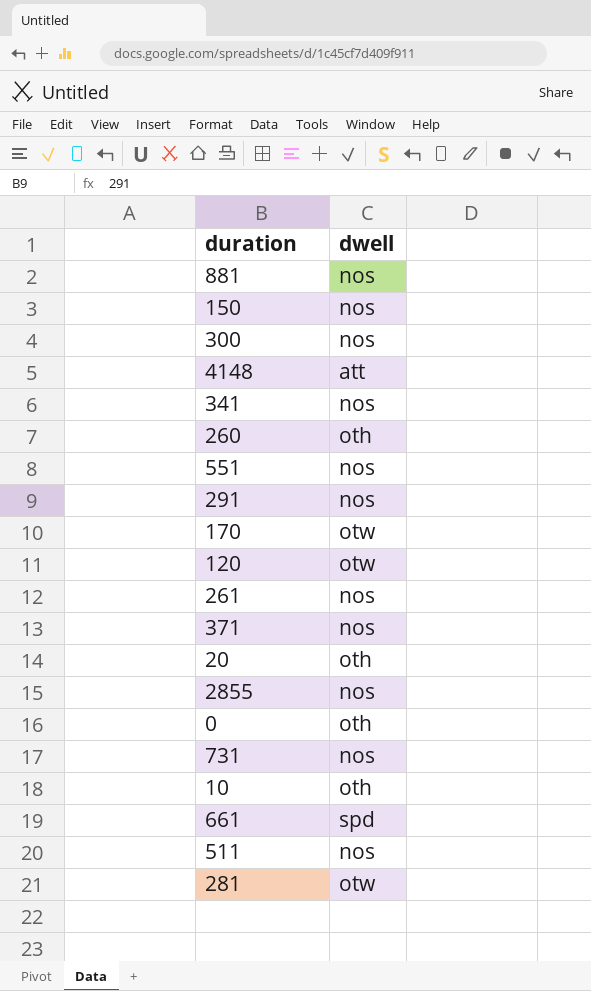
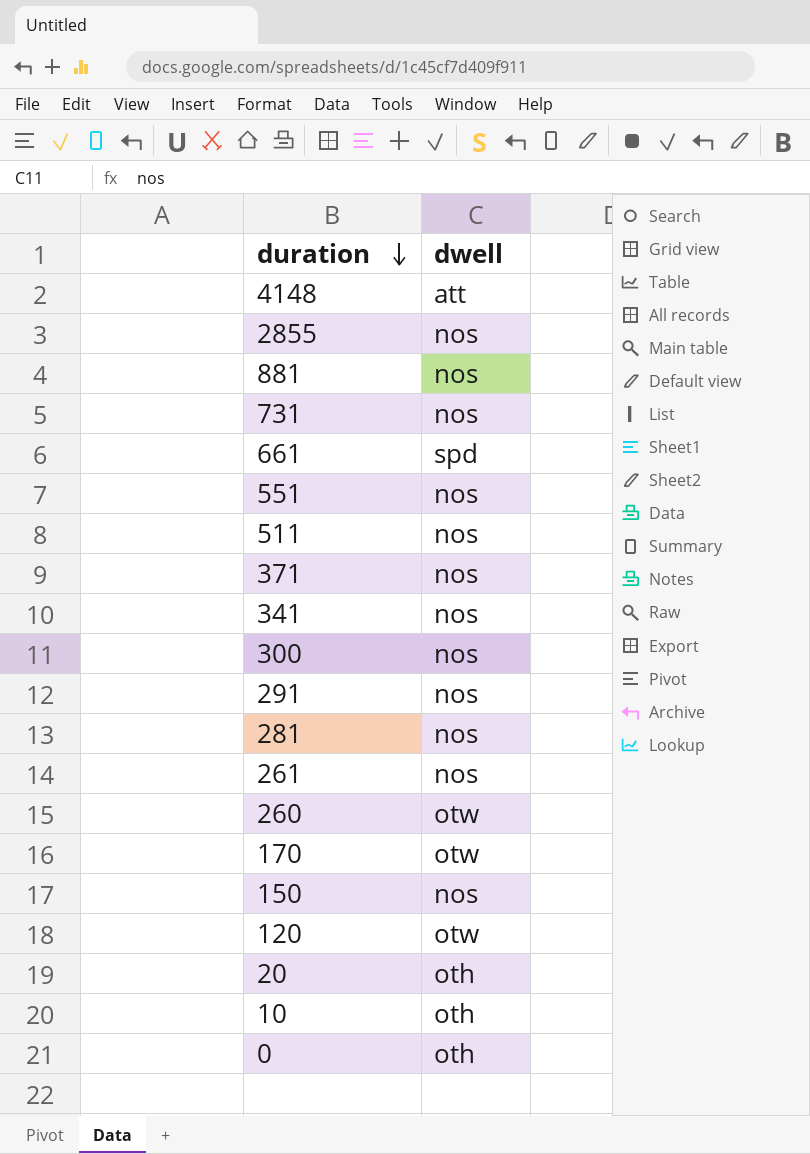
row order: none -> duration descending
281 | dwell: otw -> nos
260 | dwell: oth -> otw

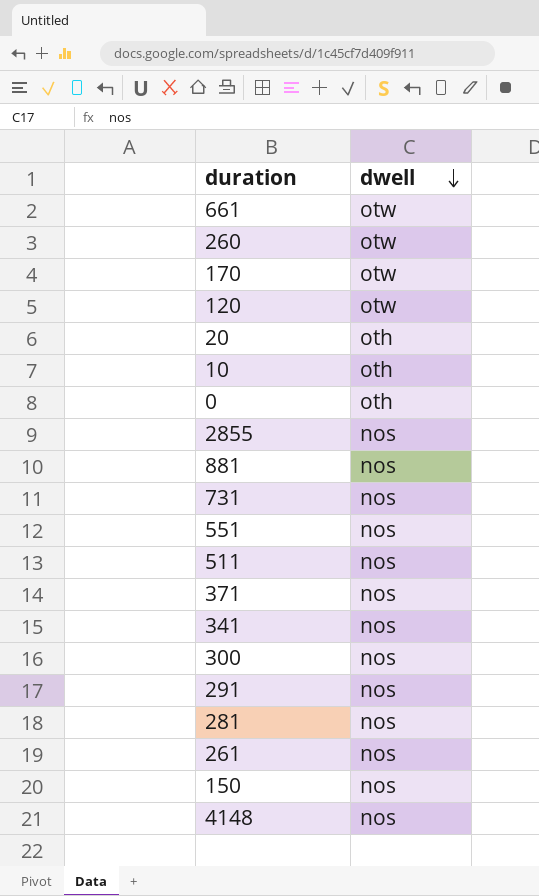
row order: duration descending -> dwell descending
661 | dwell: spd -> otw
4148 | dwell: att -> nos

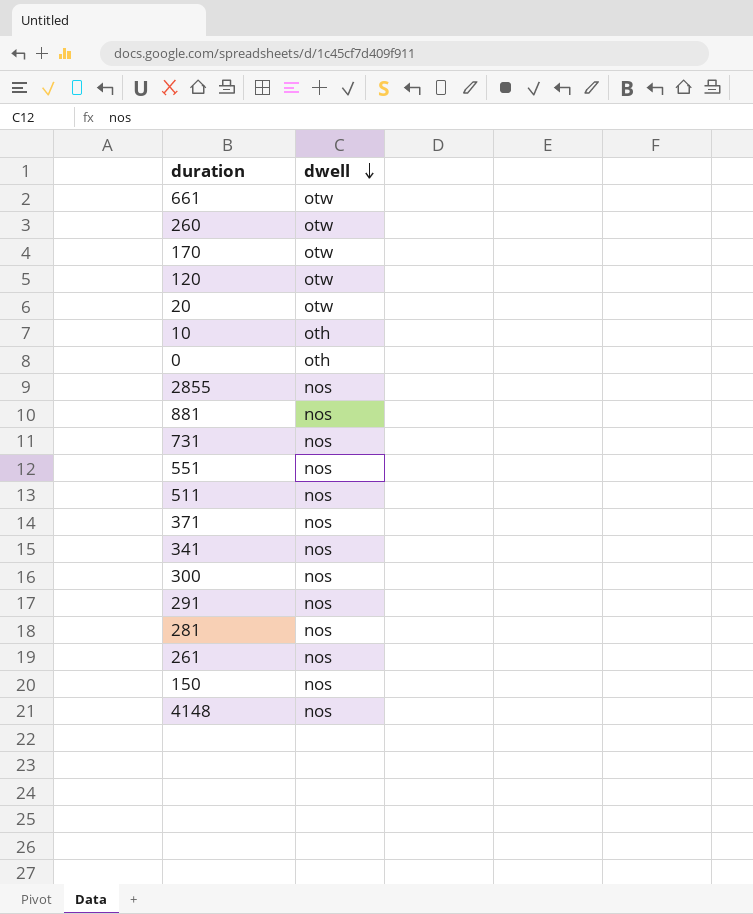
20 | dwell: oth -> otw

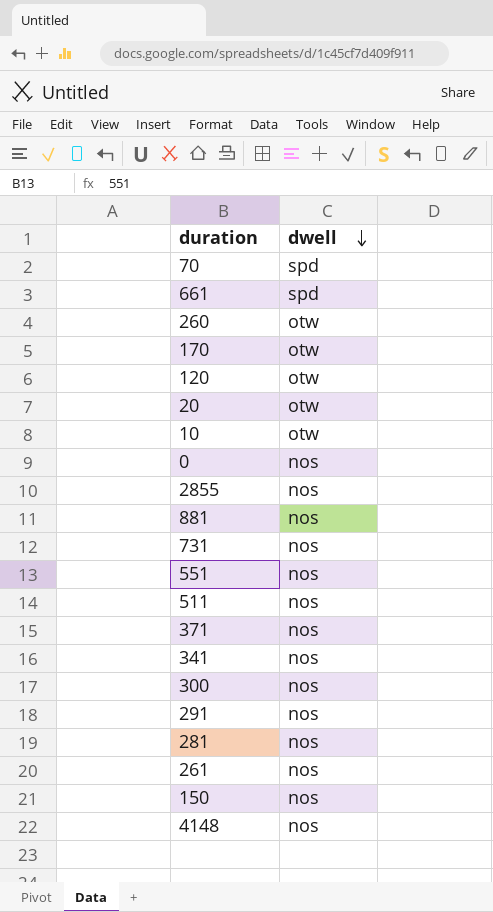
row 70: none -> spd
661 | dwell: otw -> spd
10 | dwell: oth -> otw
0 | dwell: oth -> nos

